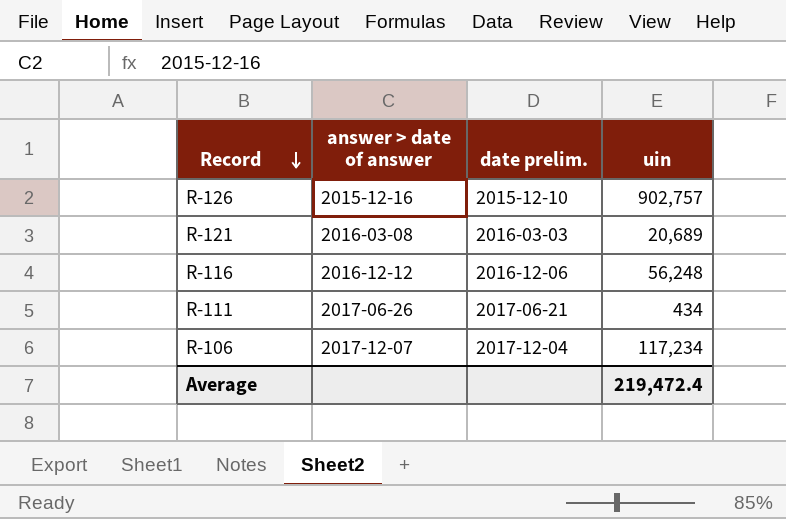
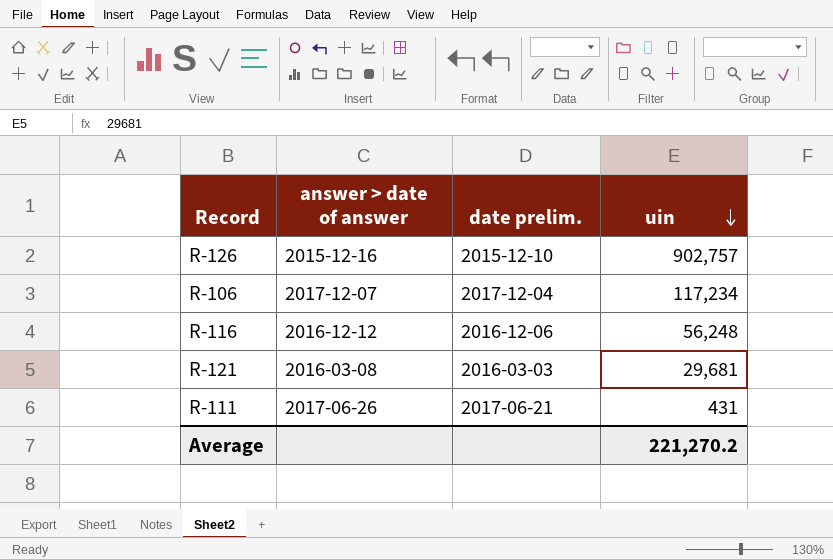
row order: Record descending -> uin descending
R-121 | uin: 20,689 -> 29,681
R-111 | uin: 434 -> 431
Average | uin: 219,472.4 -> 221,270.2

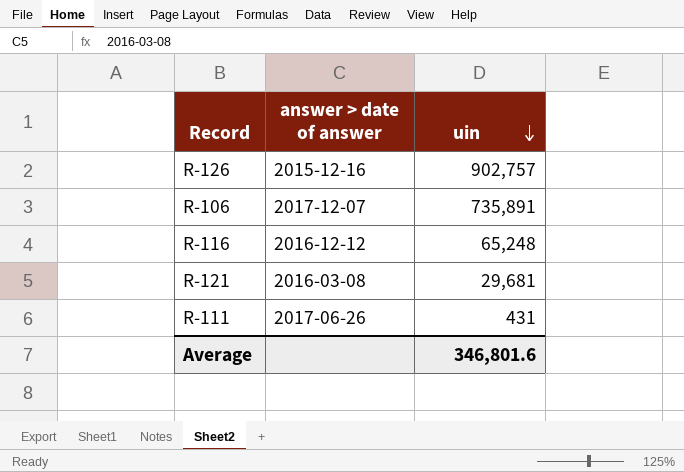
column date prelim. | position: 3 -> none
R-106 | uin: 117,234 -> 735,891
R-116 | uin: 56,248 -> 65,248
Average | uin: 221,270.2 -> 346,801.6

